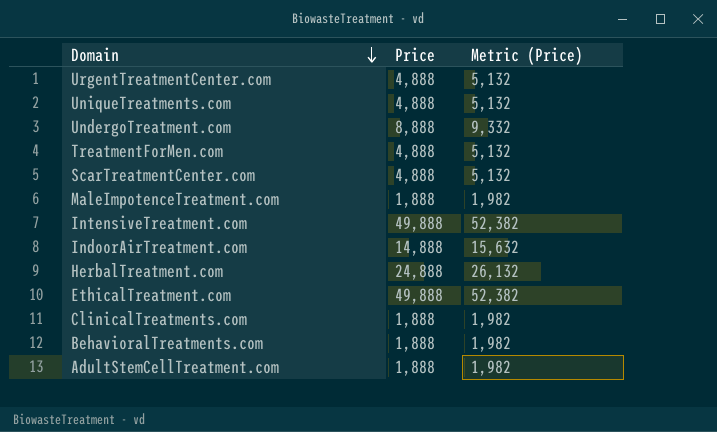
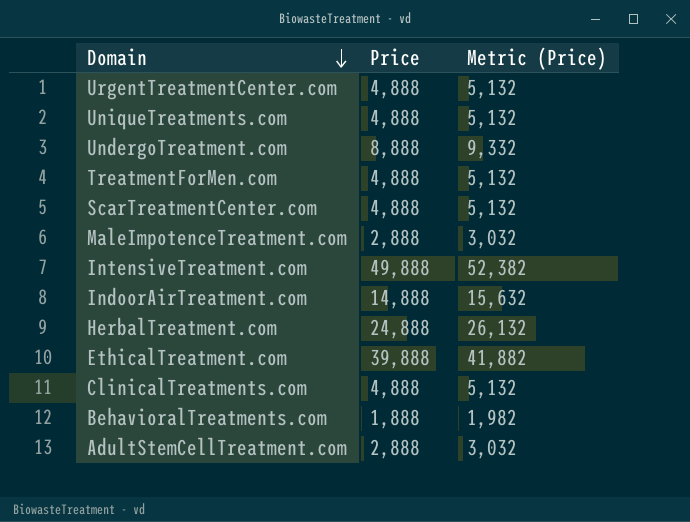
MaleImpotenceTreatment.com | Price: 1,888 -> 2,888
MaleImpotenceTreatment.com | Metric (Price): 1,982 -> 3,032
EthicalTreatment.com | Price: 49,888 -> 39,888
EthicalTreatment.com | Metric (Price): 52,382 -> 41,882
ClinicalTreatments.com | Price: 1,888 -> 4,888
ClinicalTreatments.com | Metric (Price): 1,982 -> 5,132
AdultStemCellTreatment.com | Price: 1,888 -> 2,888
AdultStemCellTreatment.com | Metric (Price): 1,982 -> 3,032

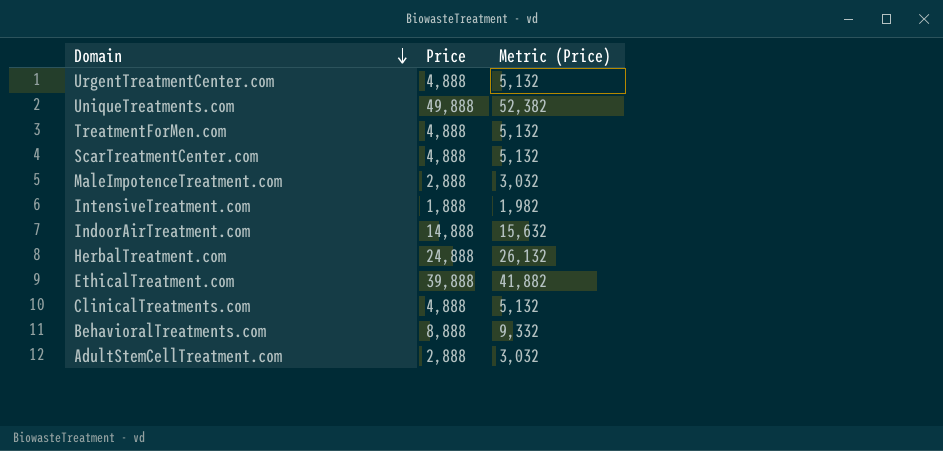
row UndergoTreatment.com: 8,888 | 9,332 -> none
UniqueTreatments.com | Price: 4,888 -> 49,888
UniqueTreatments.com | Metric (Price): 5,132 -> 52,382
IntensiveTreatment.com | Price: 49,888 -> 1,888
IntensiveTreatment.com | Metric (Price): 52,382 -> 1,982
BehavioralTreatments.com | Price: 1,888 -> 8,888
BehavioralTreatments.com | Metric (Price): 1,982 -> 9,332

